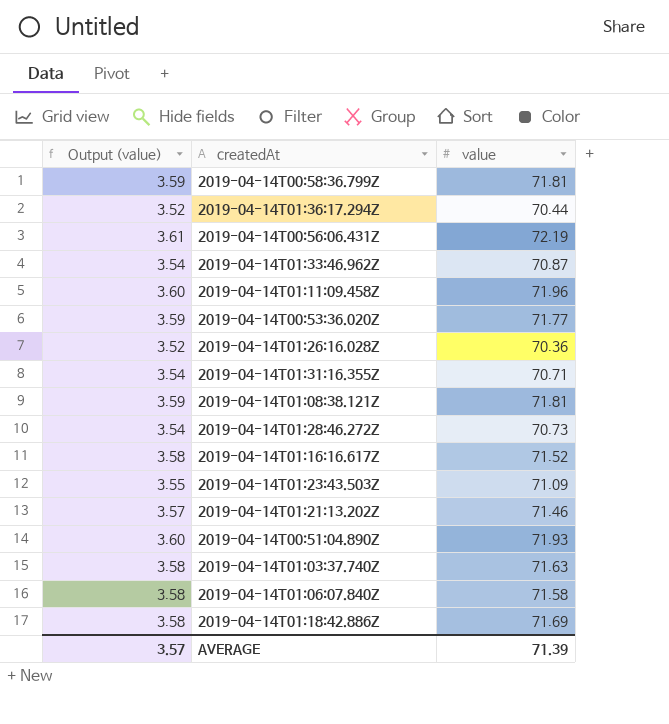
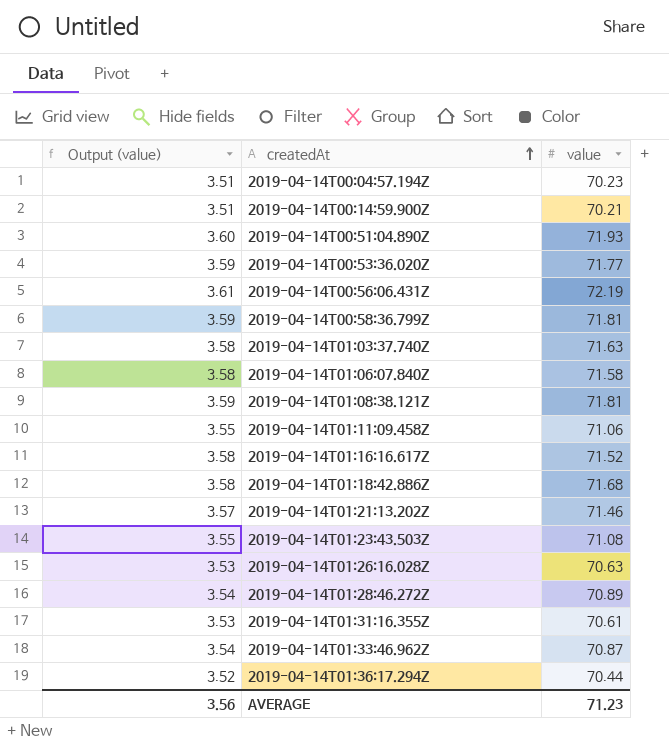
row order: none -> createdAt ascending
row 2019-04-14T00:04:57.194Z: none -> 3.51 | 70.23
row 2019-04-14T00:14:59.900Z: none -> 3.51 | 70.21
2019-04-14T01:11:09.458Z | Output (value): 3.60 -> 3.55
2019-04-14T01:11:09.458Z | value: 71.96 -> 71.06
2019-04-14T01:18:42.886Z | value: 71.69 -> 71.68
2019-04-14T01:23:43.503Z | value: 71.09 -> 71.08
2019-04-14T01:26:16.028Z | Output (value): 3.52 -> 3.53
2019-04-14T01:26:16.028Z | value: 70.36 -> 70.63
2019-04-14T01:28:46.272Z | value: 70.73 -> 70.89
2019-04-14T01:31:16.355Z | Output (value): 3.54 -> 3.53
2019-04-14T01:31:16.355Z | value: 70.71 -> 70.61
AVERAGE | Output (value): 3.57 -> 3.56
AVERAGE | value: 71.39 -> 71.23

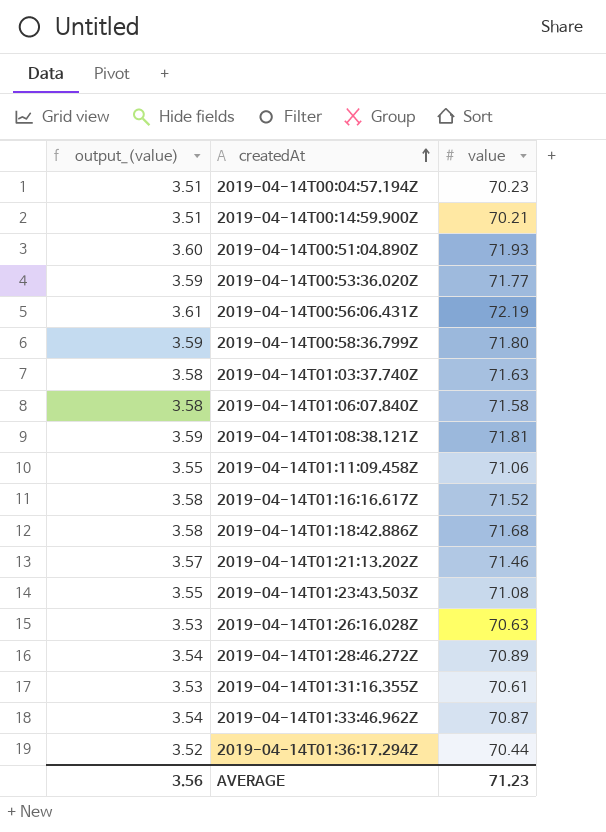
column name: Output (value) -> output_(value)
2019-04-14T00:58:36.799Z | value: 71.81 -> 71.80

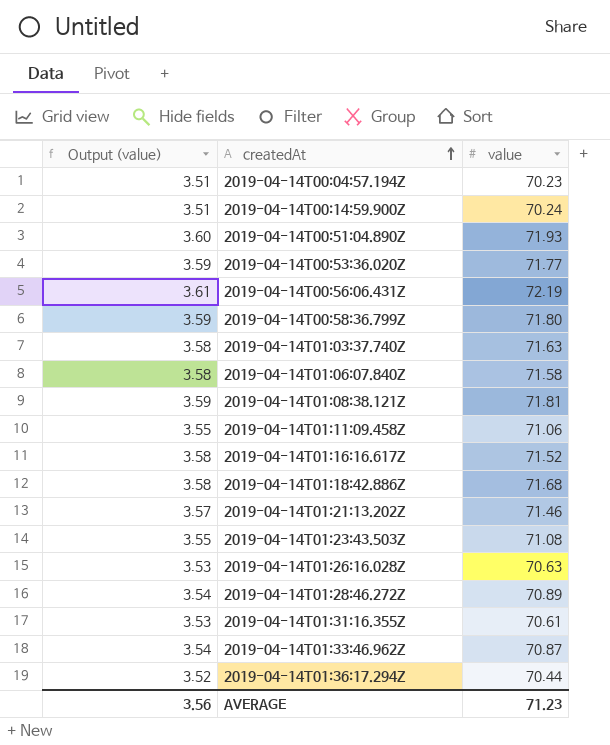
column name: output_(value) -> Output (value)
2019-04-14T00:14:59.900Z | value: 70.21 -> 70.24

